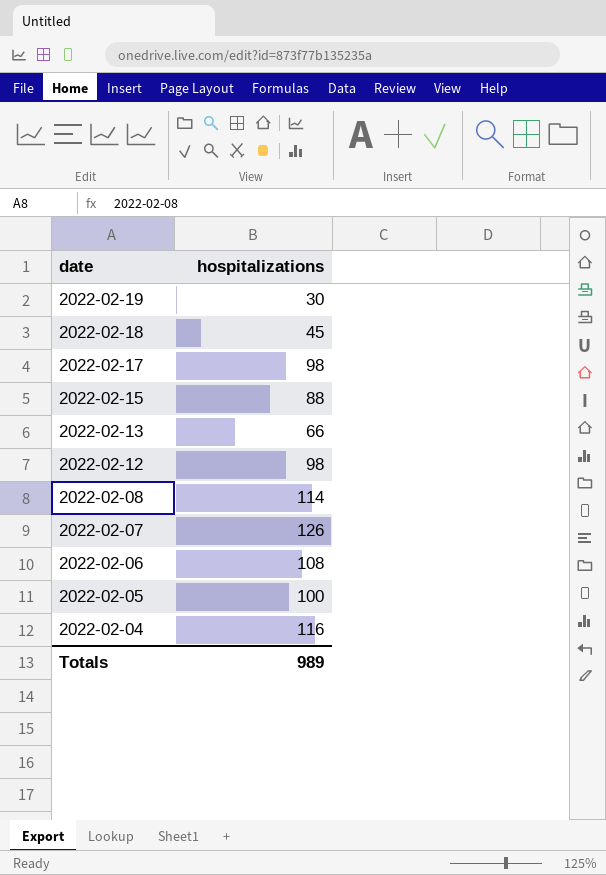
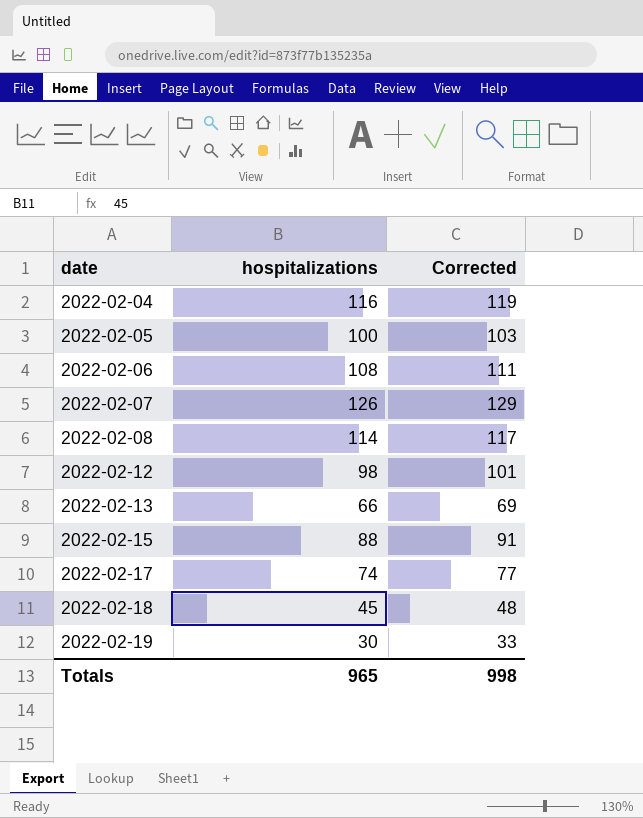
row order: date descending -> date ascending
column Corrected | formula: none -> [hospitalizations] + 3
2022-02-17 | hospitalizations: 98 -> 74
Totals | hospitalizations: 989 -> 965

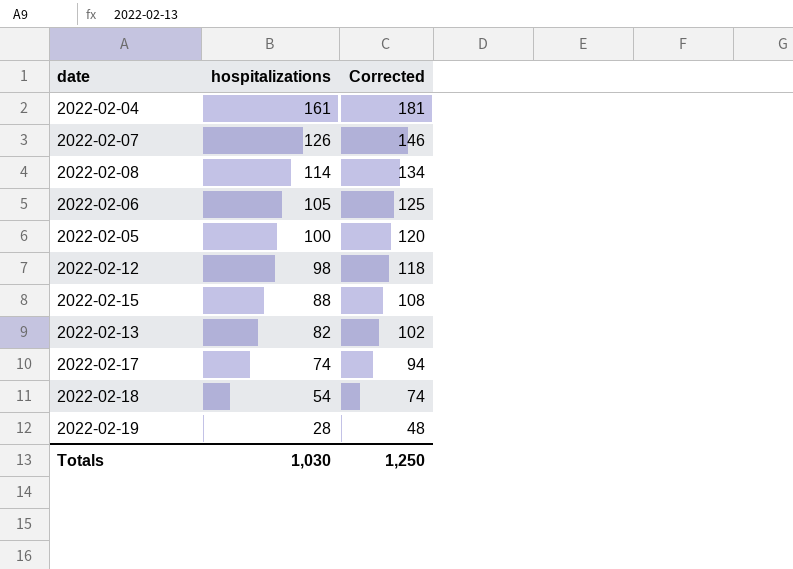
row order: date ascending -> hospitalizations descending
column Corrected | formula: [hospitalizations] + 3 -> [hospitalizations] + 20
2022-02-04 | hospitalizations: 116 -> 161
2022-02-06 | hospitalizations: 108 -> 105
2022-02-13 | hospitalizations: 66 -> 82
2022-02-18 | hospitalizations: 45 -> 54
2022-02-19 | hospitalizations: 30 -> 28
Totals | hospitalizations: 965 -> 1,030
Totals | Corrected: 998 -> 1,250

